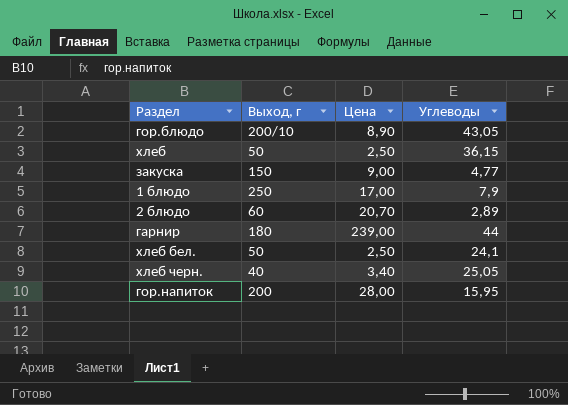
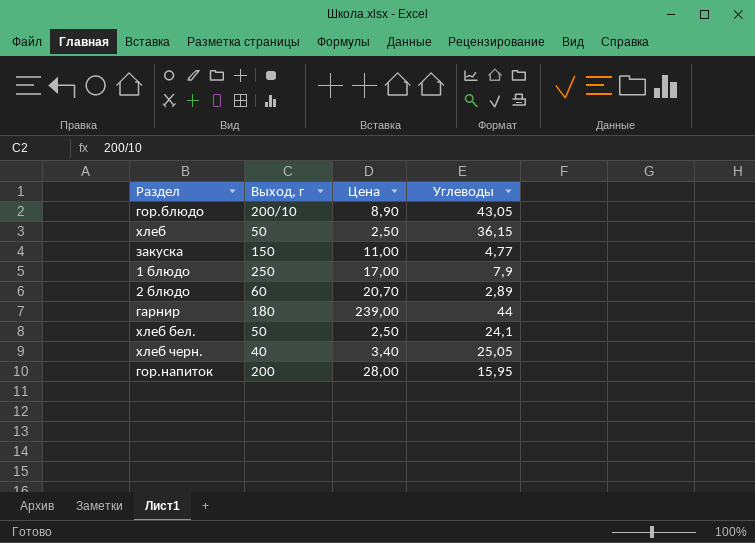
закуска | Цена: 9,00 -> 11,00

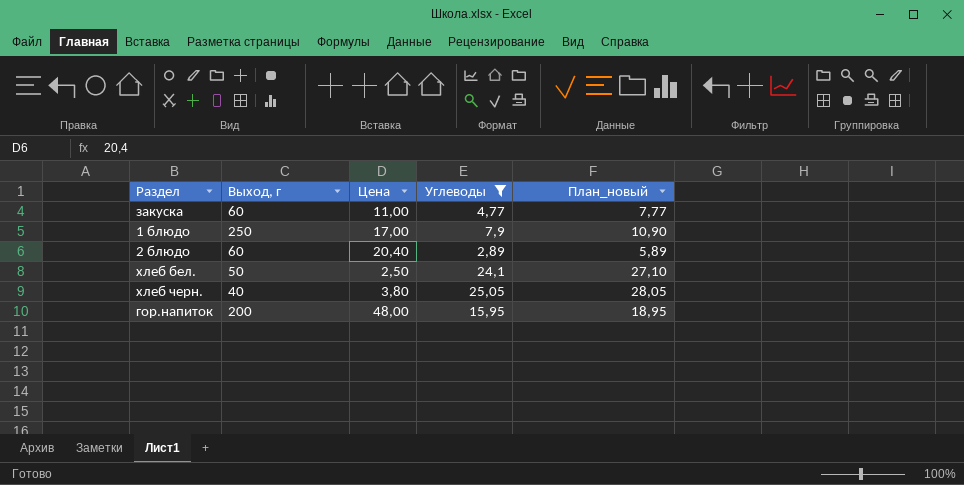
filter: none -> Углеводы <= 25,05
column План_новый | formula: none -> [Углеводы] + 3
закуска | Выход, г: 150 -> 60
2 блюдо | Цена: 20,70 -> 20,40
хлеб черн. | Цена: 3,40 -> 3,80
гор.напиток | Цена: 28,00 -> 48,00

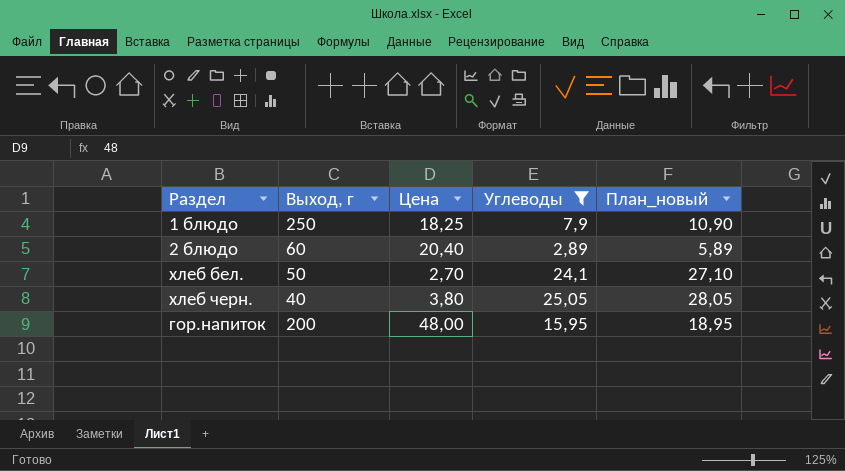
row закуска: 60 | 11,00 | 4,77 | 7,77 -> none
1 блюдо | Цена: 17,00 -> 18,25
хлеб бел. | Цена: 2,50 -> 2,70

